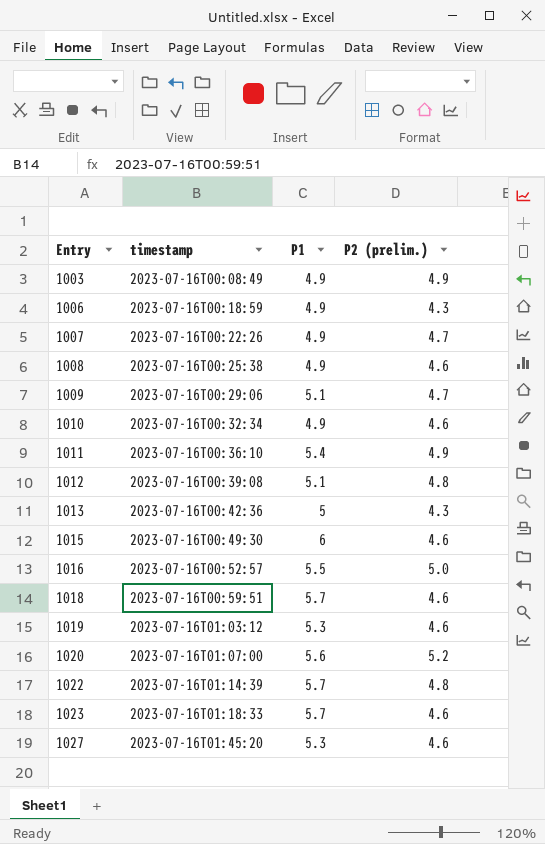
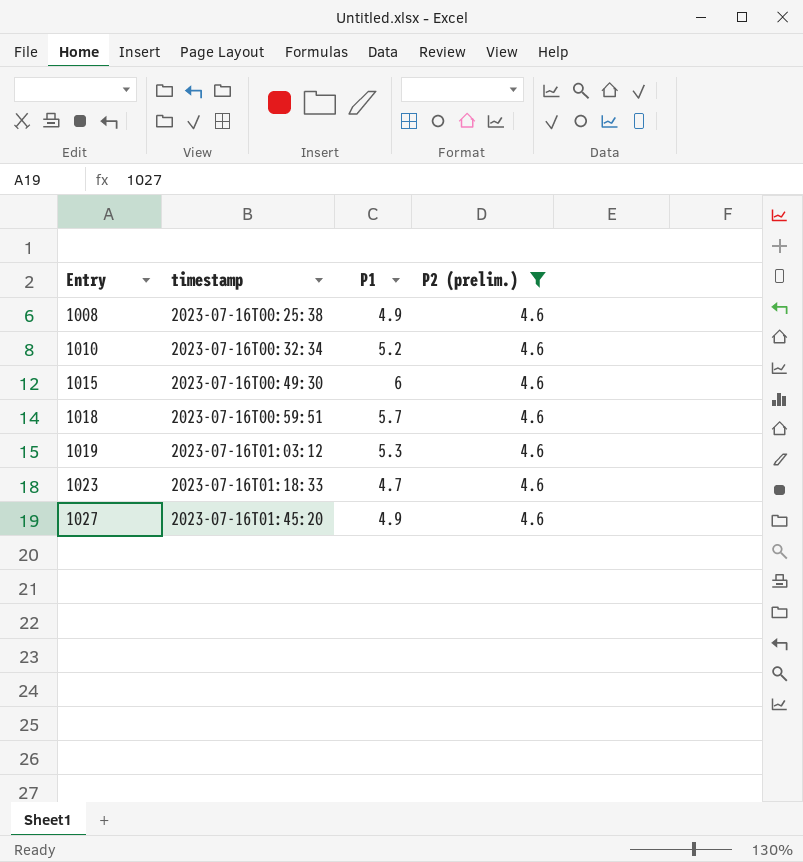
filter: none -> P2 (prelim.) = 4.6
1010 | P1: 4.9 -> 5.2
1023 | P1: 5.7 -> 4.7
1027 | P1: 5.3 -> 4.9

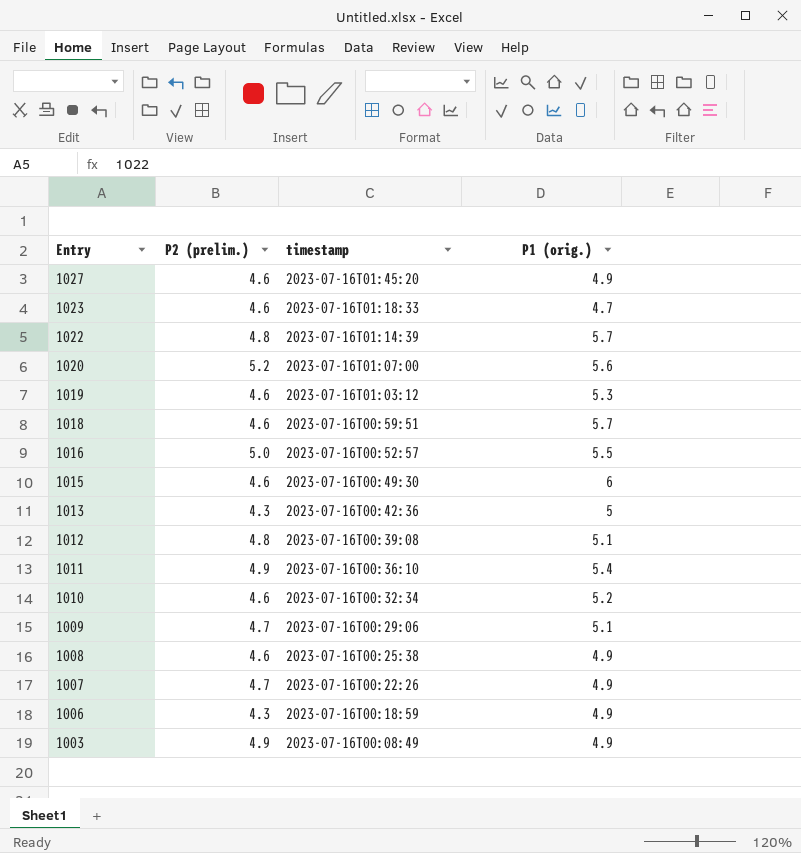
filter: P2 (prelim.) = 4.6 -> none
row order: Entry ascending -> Entry descending
column P2 (prelim.) | position: 4 -> 2
column name: P1 -> P1 (orig.)

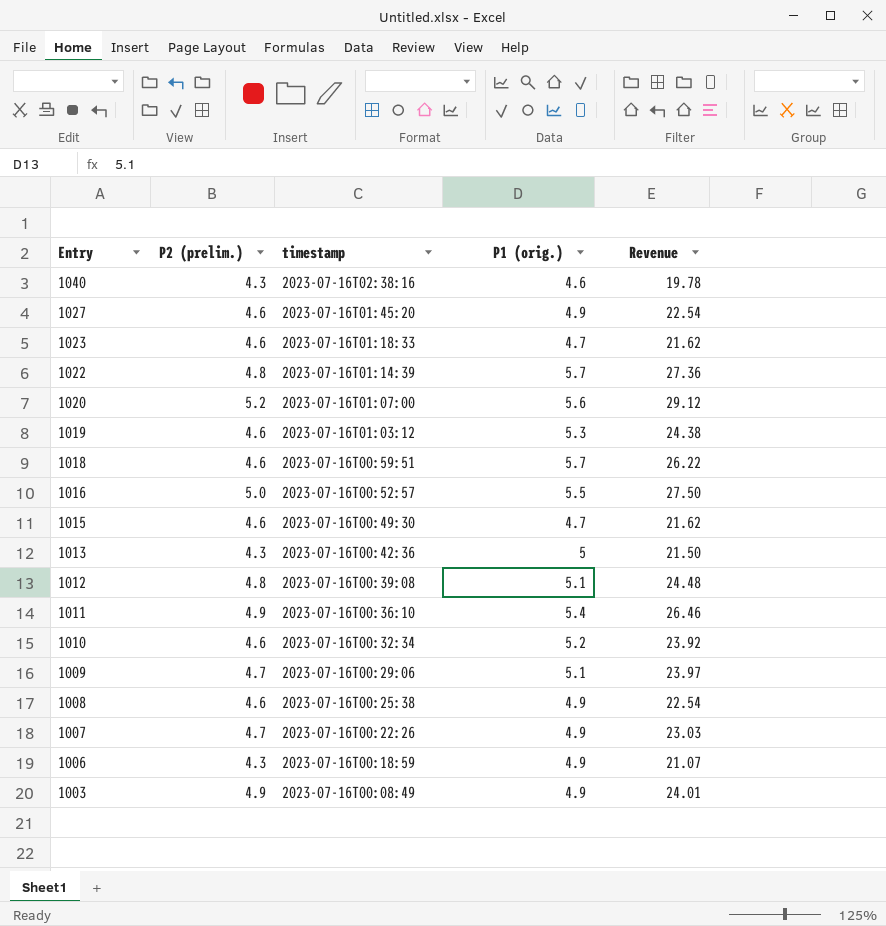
column Revenue | formula: none -> [P2 (prelim.)] * [P1 (orig.)]
row 1040: none -> 4.3 | 2023-07-16T02:38:16 | 4.6 | 19.78
1015 | P1 (orig.): 6 -> 4.7

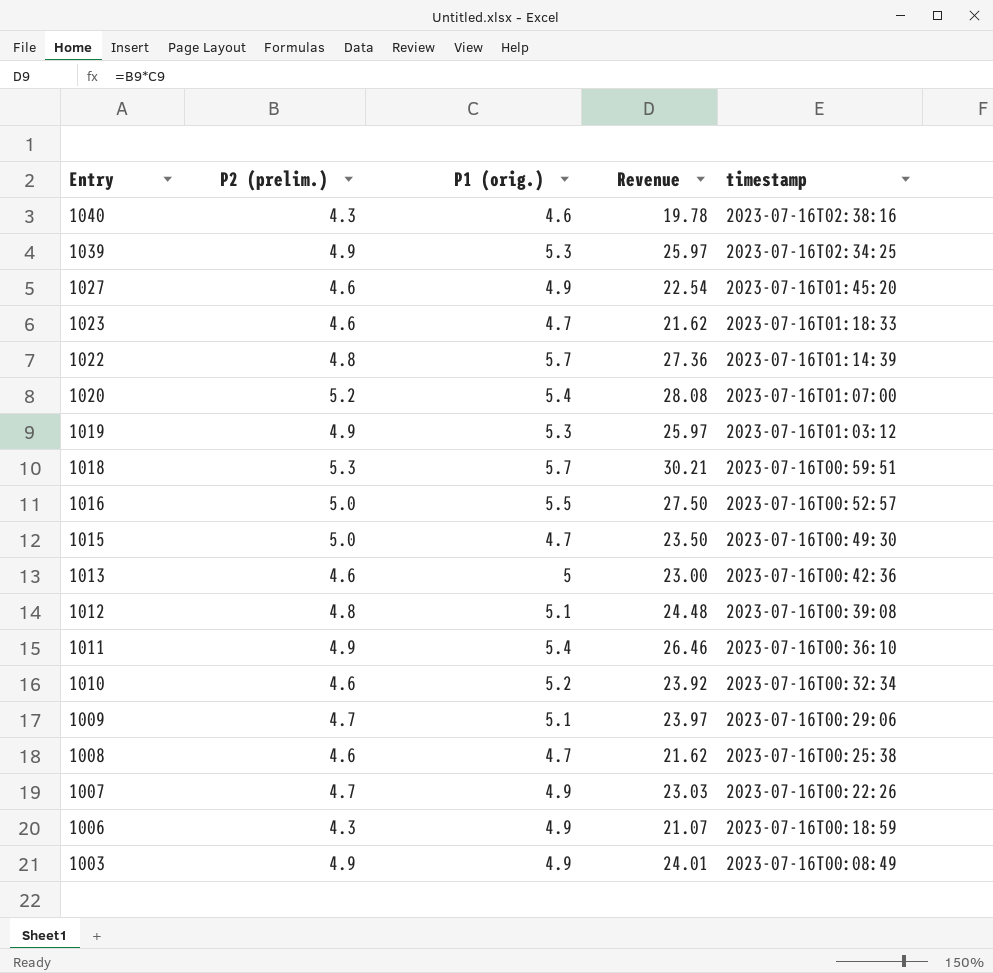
column timestamp | position: 3 -> 5
row 1039: none -> 4.9 | 5.3 | 25.97 | 2023-07-16T02:34:25
1020 | P1 (orig.): 5.6 -> 5.4
1020 | Revenue: 29.12 -> 28.08
1019 | P2 (prelim.): 4.6 -> 4.9
1019 | Revenue: 24.38 -> 25.97
1018 | P2 (prelim.): 4.6 -> 5.3
1018 | Revenue: 26.22 -> 30.21
1015 | P2 (prelim.): 4.6 -> 5.0
1015 | Revenue: 21.62 -> 23.50
1013 | P2 (prelim.): 4.3 -> 4.6
1013 | Revenue: 21.50 -> 23.00
1008 | P1 (orig.): 4.9 -> 4.7
1008 | Revenue: 22.54 -> 21.62

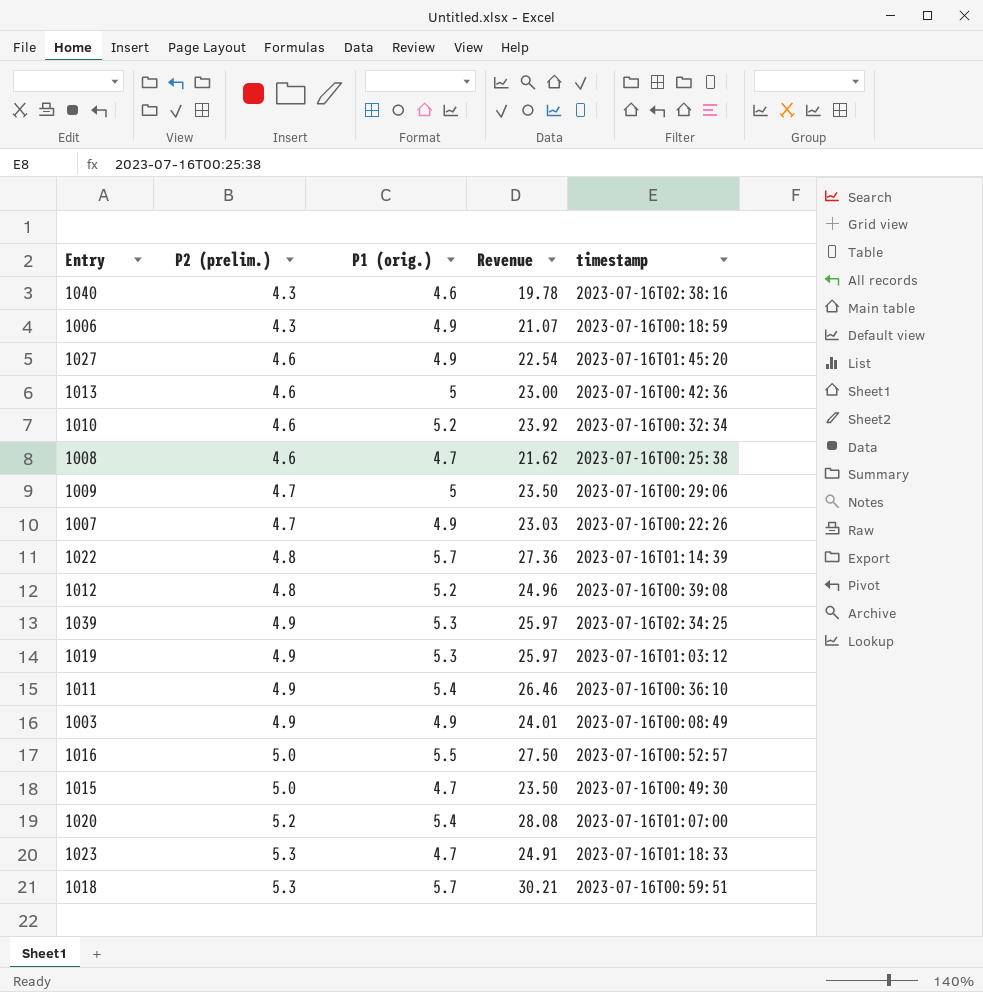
row order: Entry descending -> P2 (prelim.) ascending
1009 | P1 (orig.): 5.1 -> 5
1009 | Revenue: 23.97 -> 23.50
1012 | P1 (orig.): 5.1 -> 5.2
1012 | Revenue: 24.48 -> 24.96
1023 | P2 (prelim.): 4.6 -> 5.3
1023 | Revenue: 21.62 -> 24.91

